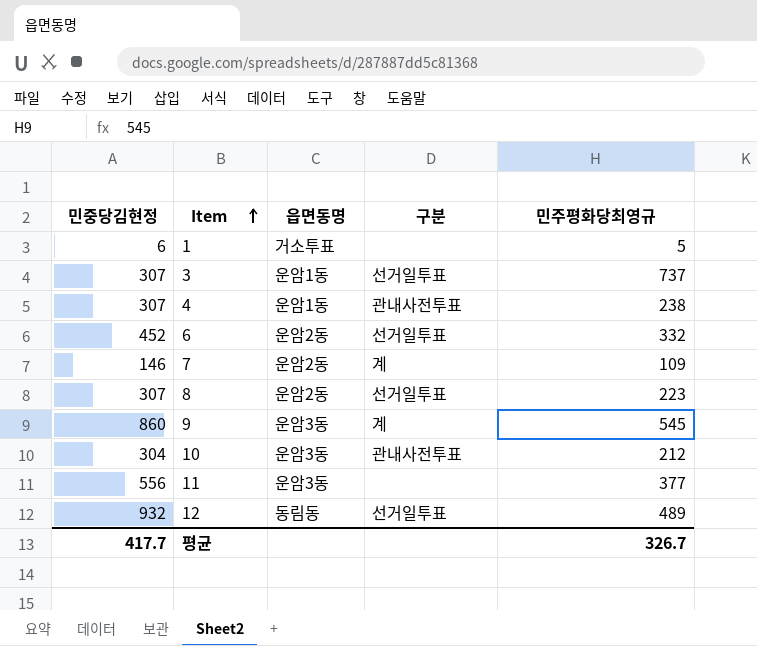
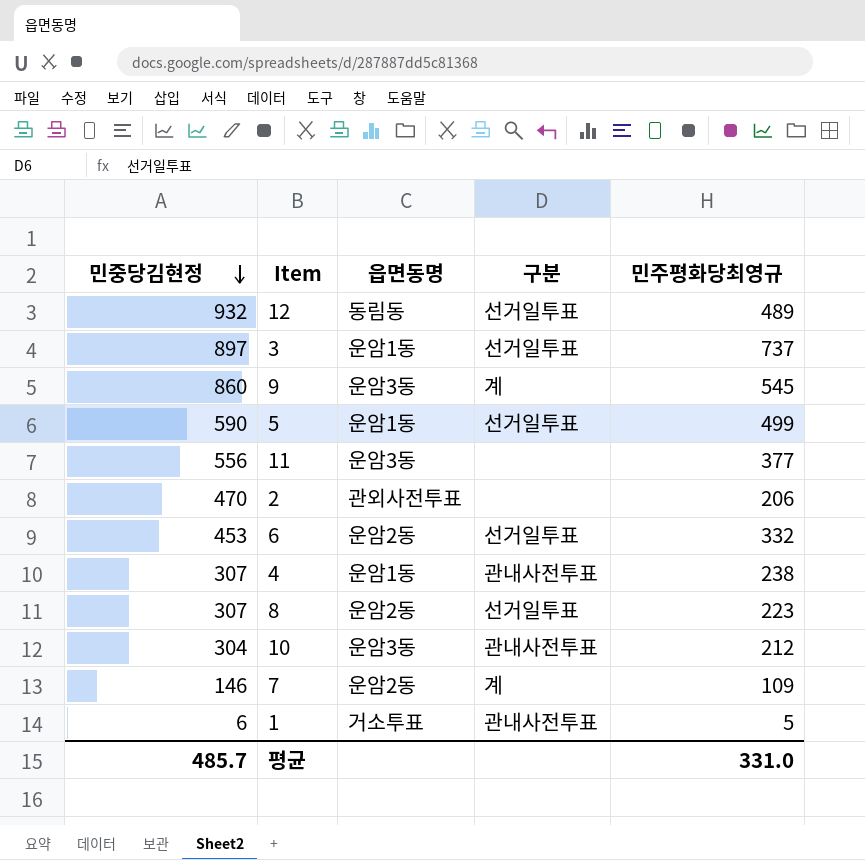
row order: Item ascending -> 민중당김현정 descending
3 | 민중당김현정: 307 -> 897
row 5: none -> 590 | 운암1동 | 선거일투표 | 499
row 2: none -> 470 | 관외사전투표 | none | 206
6 | 민중당김현정: 452 -> 453
1 | 구분: none -> 관내사전투표
평균 | 민중당김현정: 417.7 -> 485.7
평균 | 민주평화당최영규: 326.7 -> 331.0

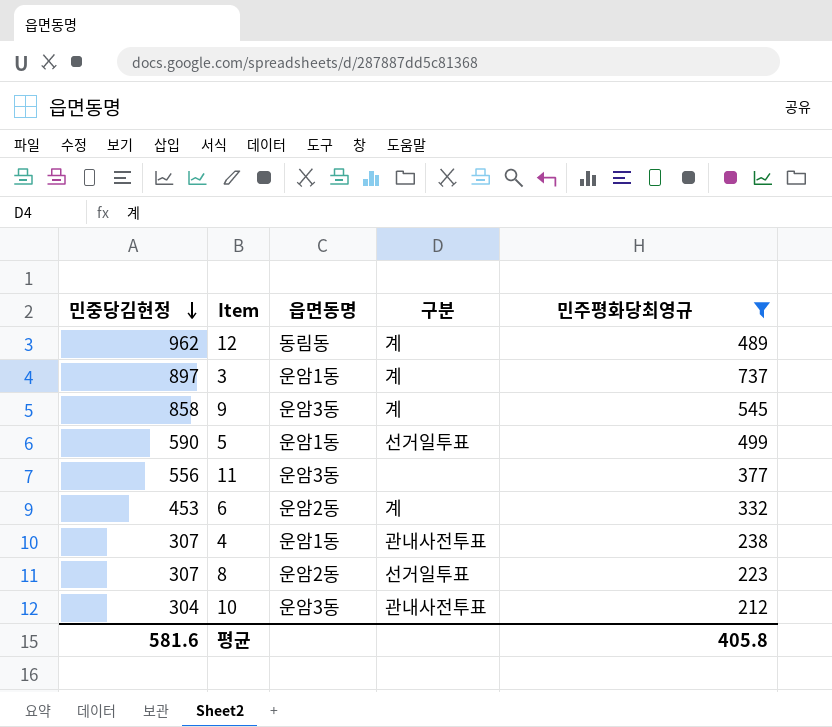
filter: none -> 민주평화당최영규 >= 212
12 | 민중당김현정: 932 -> 962
12 | 구분: 선거일투표 -> 계
3 | 구분: 선거일투표 -> 계
9 | 민중당김현정: 860 -> 858
6 | 구분: 선거일투표 -> 계
평균 | 민중당김현정: 485.7 -> 581.6
평균 | 민주평화당최영규: 331.0 -> 405.8

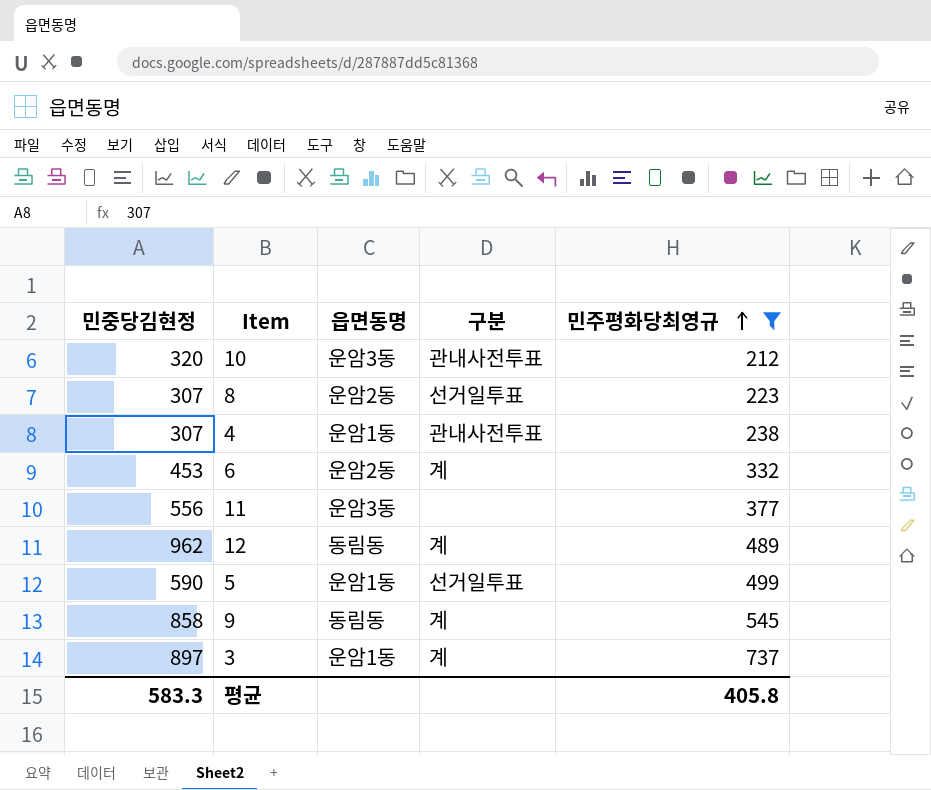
row order: 민중당김현정 descending -> 민주평화당최영규 ascending
10 | 민중당김현정: 304 -> 320
9 | 읍면동명: 운암3동 -> 동림동
평균 | 민중당김현정: 581.6 -> 583.3

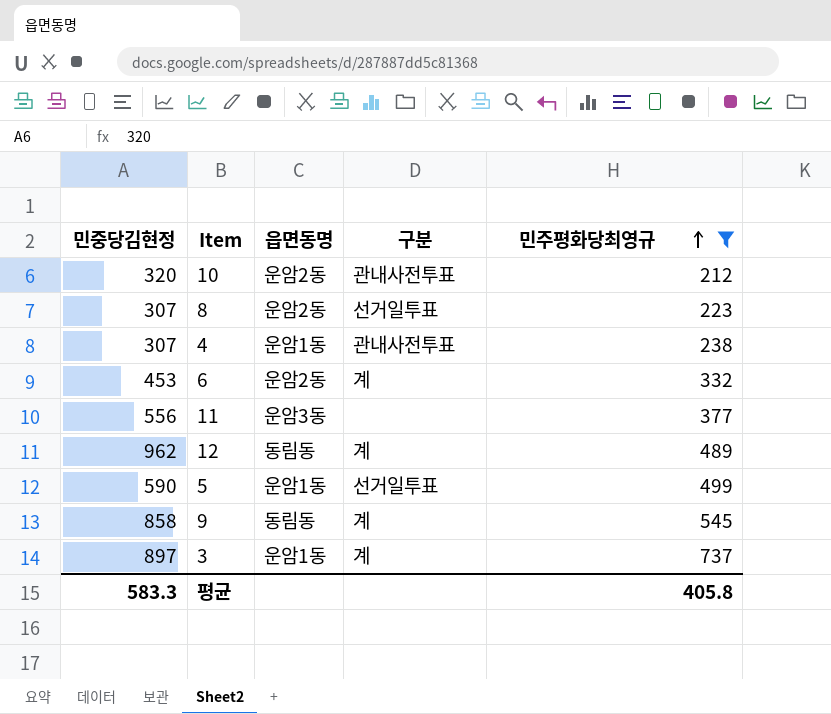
10 | 읍면동명: 운암3동 -> 운암2동

